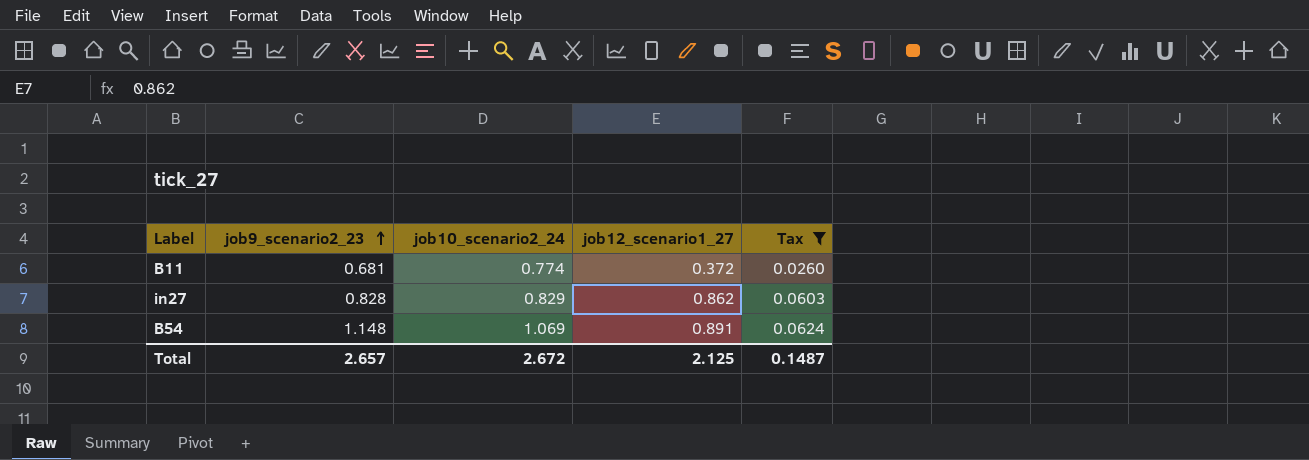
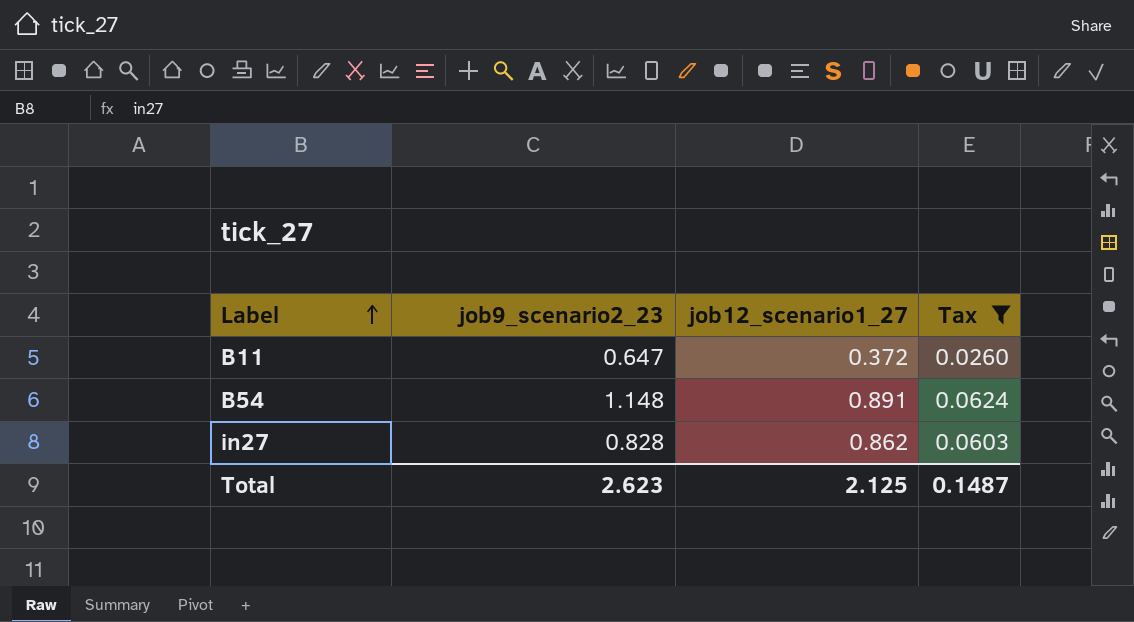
row order: job9_scenario2_23 ascending -> Label ascending
column job10_scenario2_24 | position: 3 -> none
B11 | job9_scenario2_23: 0.681 -> 0.647
Total | job9_scenario2_23: 2.657 -> 2.623

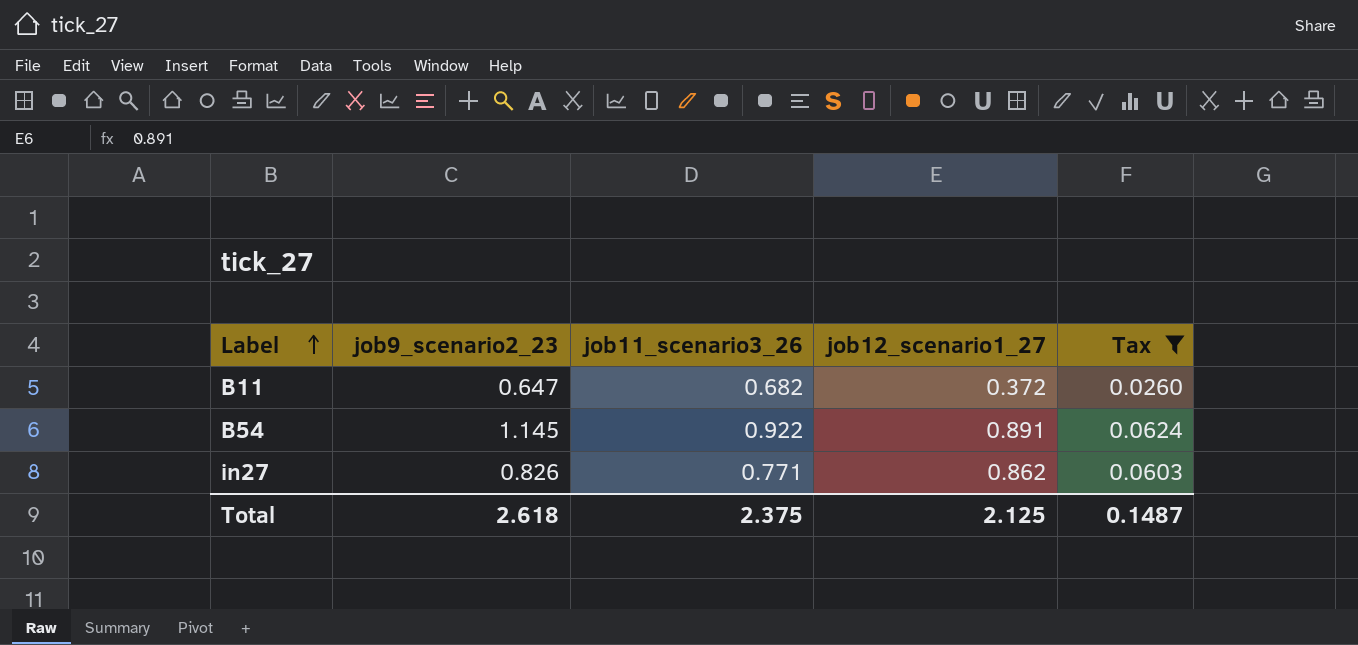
column job11_scenario3_26 | position: none -> 3
B54 | job9_scenario2_23: 1.148 -> 1.145
in27 | job9_scenario2_23: 0.828 -> 0.826
Total | job9_scenario2_23: 2.623 -> 2.618

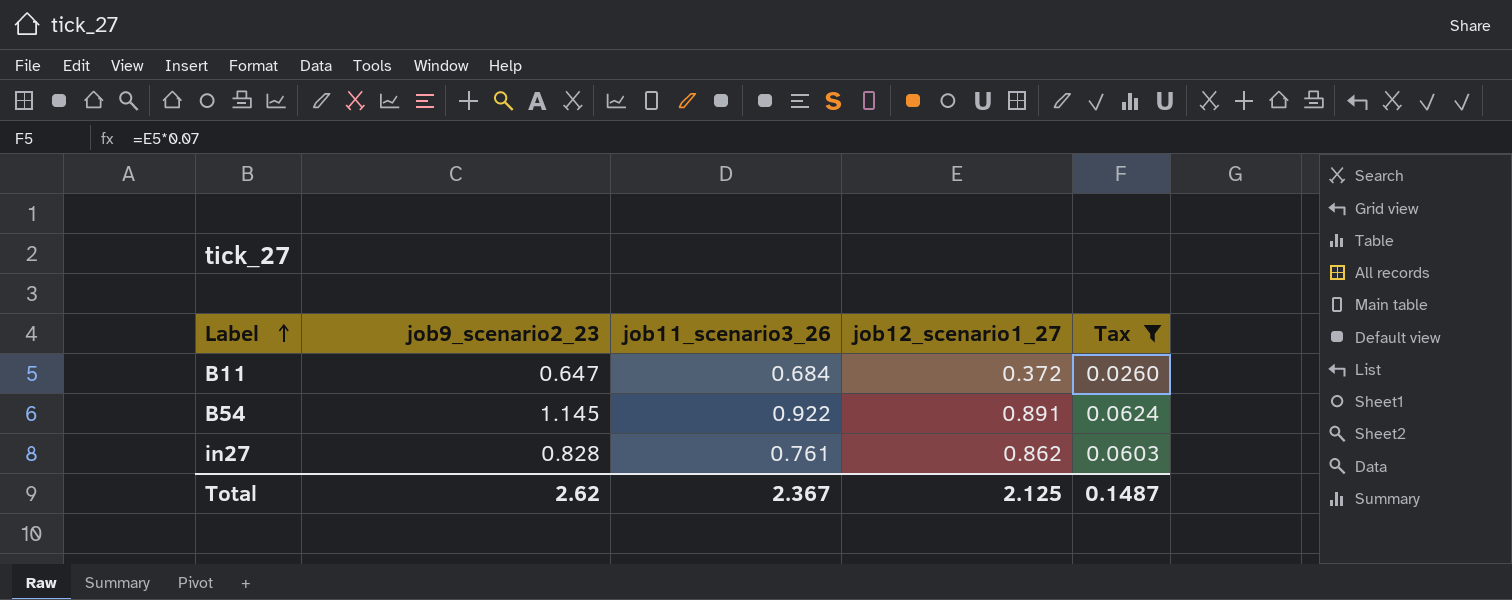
B11 | job11_scenario3_26: 0.682 -> 0.684
in27 | job9_scenario2_23: 0.826 -> 0.828
in27 | job11_scenario3_26: 0.771 -> 0.761
Total | job9_scenario2_23: 2.618 -> 2.62
Total | job11_scenario3_26: 2.375 -> 2.367

